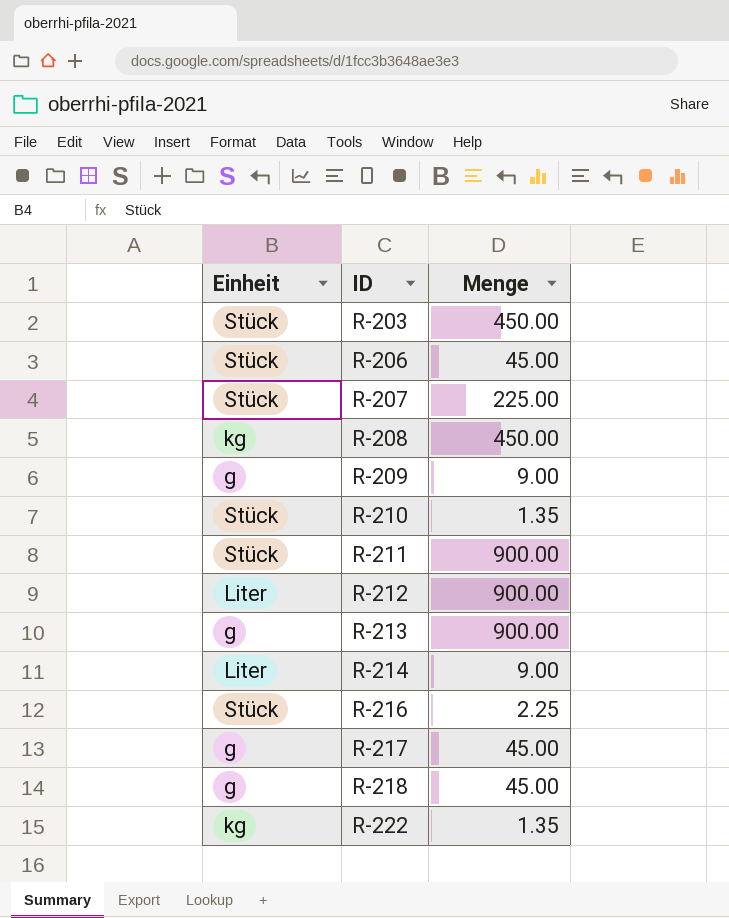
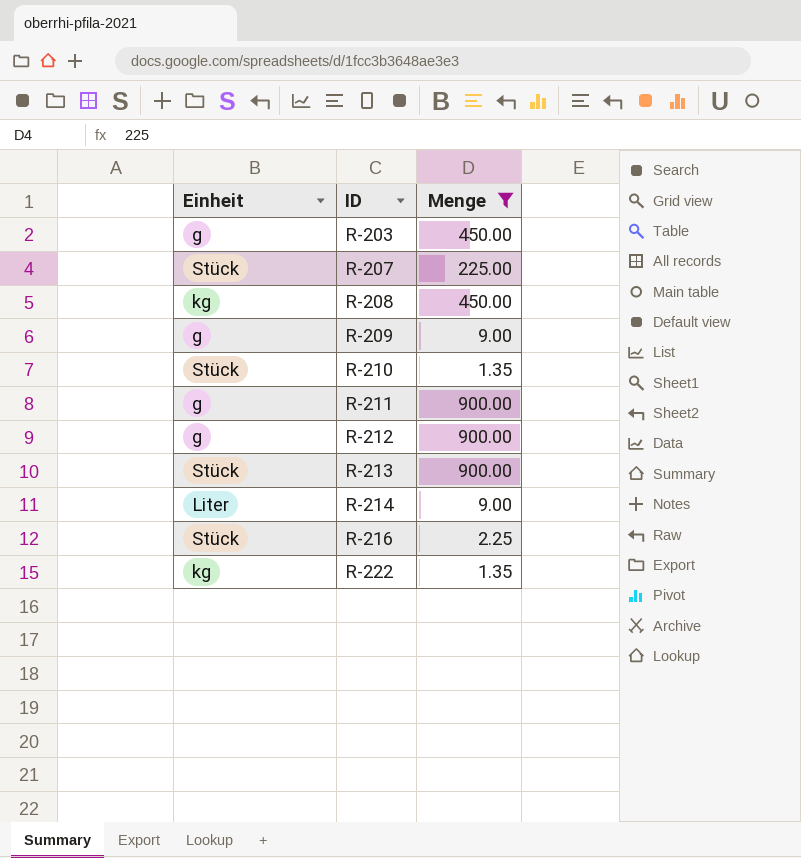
filter: none -> Menge != 45.00
R-203 | Einheit: Stück -> g
R-211 | Einheit: Stück -> g
R-212 | Einheit: Liter -> g
R-213 | Einheit: g -> Stück

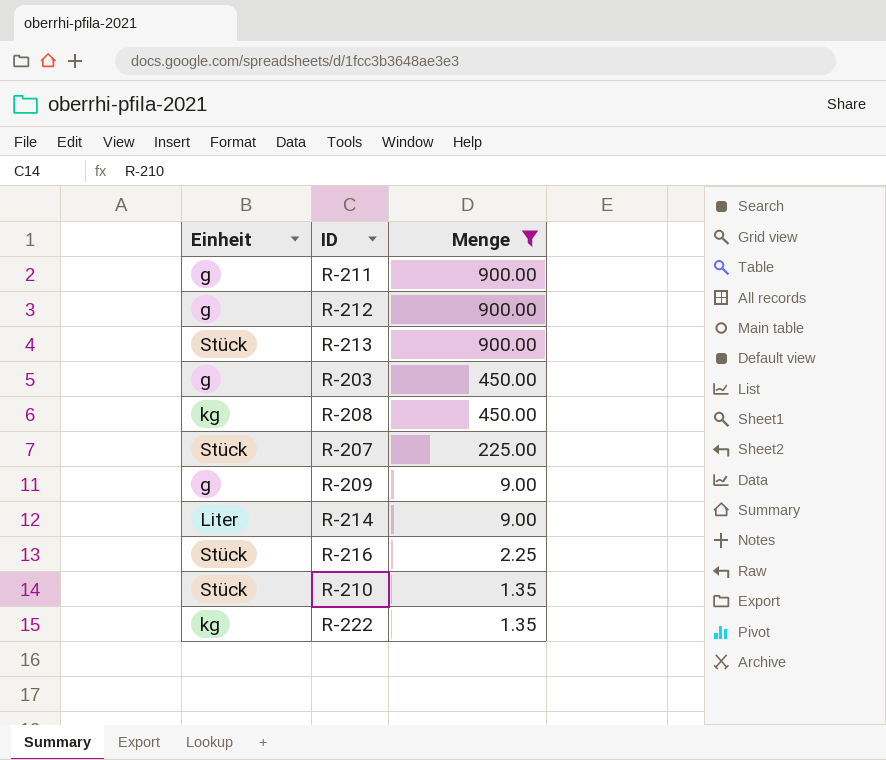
row order: ID ascending -> Menge descending

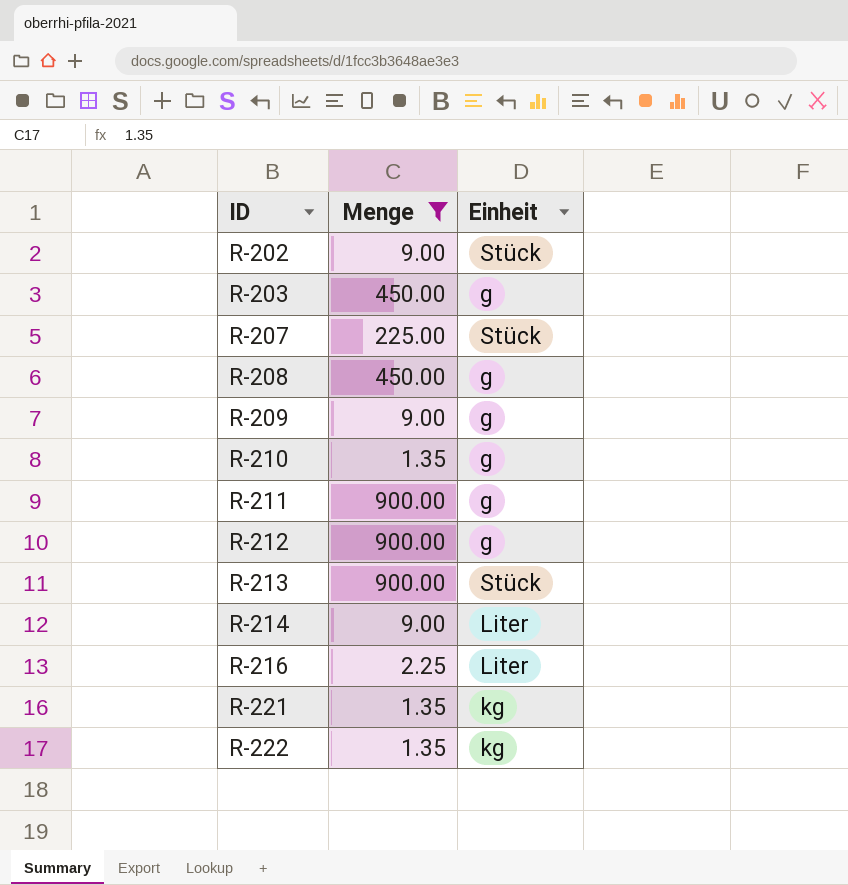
row order: Menge descending -> ID ascending
column Einheit | position: 1 -> 3
row R-202: none -> 9.00 | Stück
R-208 | Einheit: kg -> g
R-210 | Einheit: Stück -> g
R-216 | Einheit: Stück -> Liter
row R-221: none -> 1.35 | kg

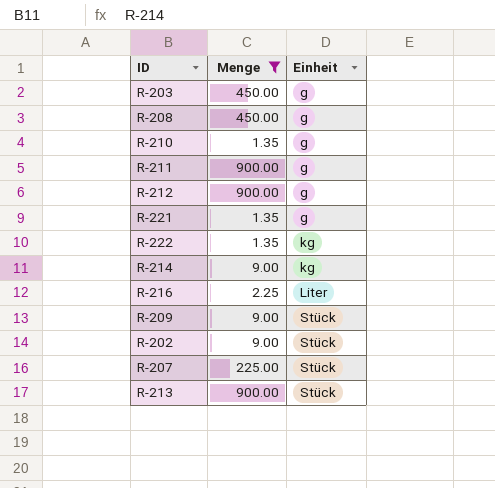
row order: ID ascending -> Einheit ascending
R-221 | Einheit: kg -> g
R-214 | Einheit: Liter -> kg
R-209 | Einheit: g -> Stück

